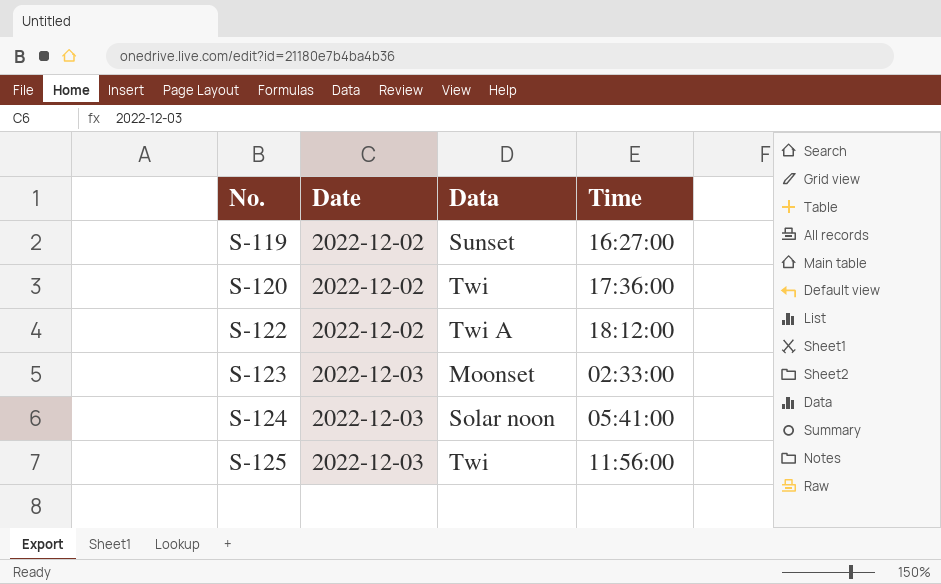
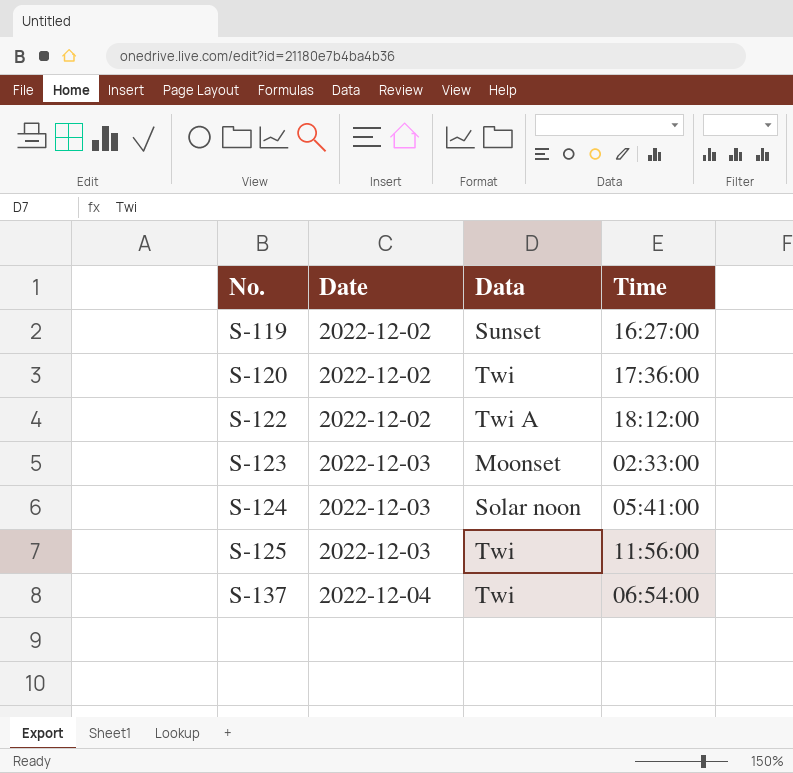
row S-137: none -> 2022-12-04 | Twi | 06:54:00

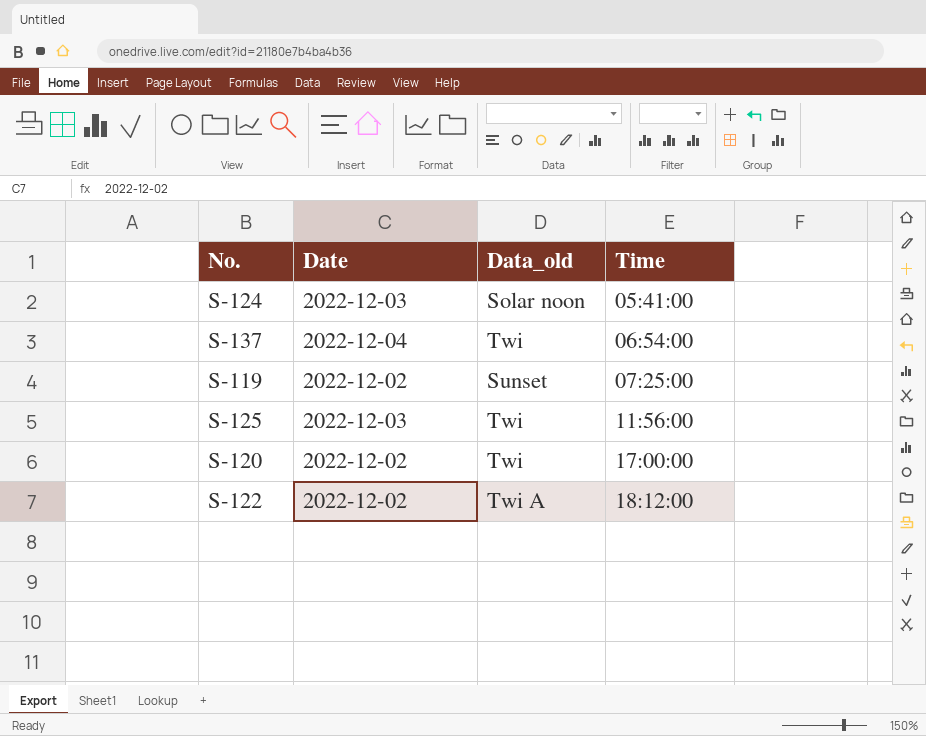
row order: No. ascending -> Time ascending
column name: Data -> Data_old
row S-123: 2022-12-03 | Moonset | 02:33:00 -> none
S-119 | Time: 16:27:00 -> 07:25:00
S-120 | Time: 17:36:00 -> 17:00:00

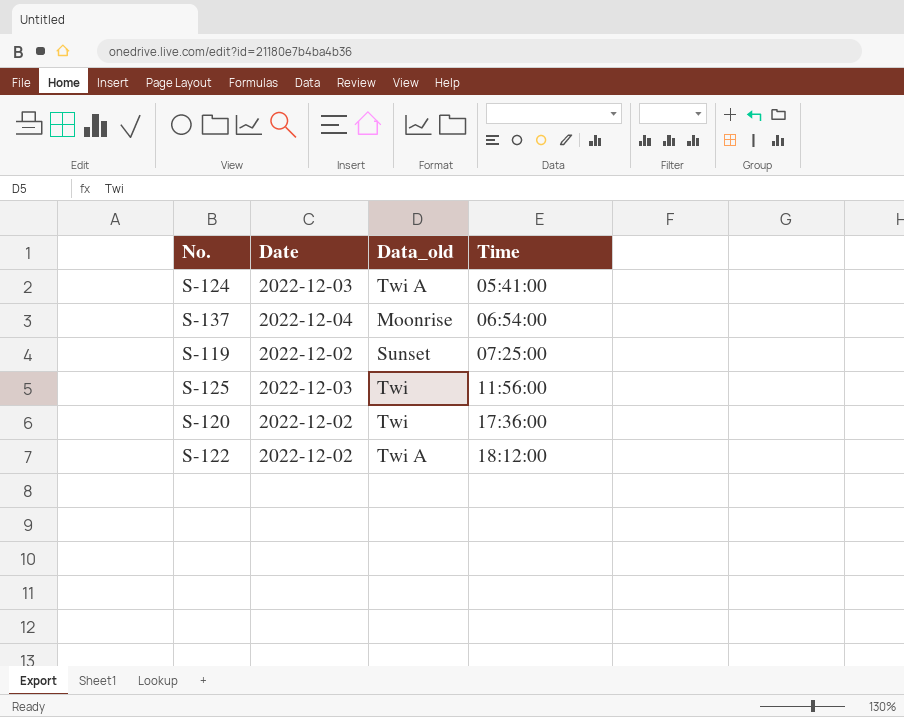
S-124 | Data_old: Solar noon -> Twi A
S-137 | Data_old: Twi -> Moonrise
S-120 | Time: 17:00:00 -> 17:36:00

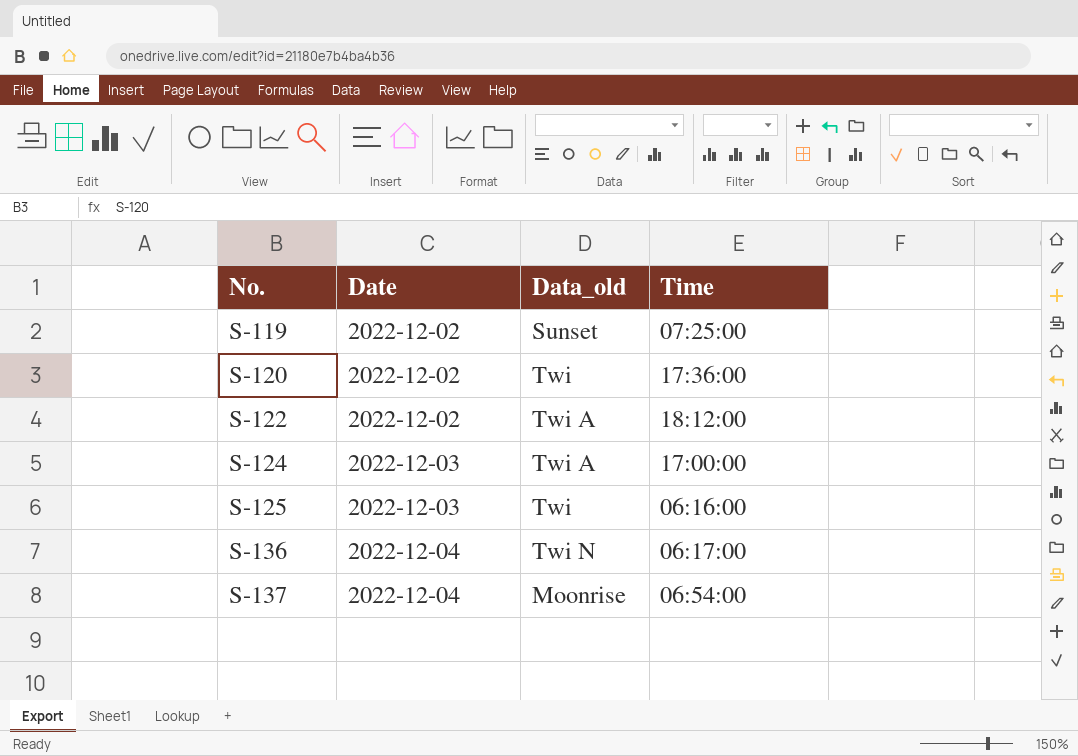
row order: Time ascending -> No. ascending
S-124 | Time: 05:41:00 -> 17:00:00
S-125 | Time: 11:56:00 -> 06:16:00
row S-136: none -> 2022-12-04 | Twi N | 06:17:00

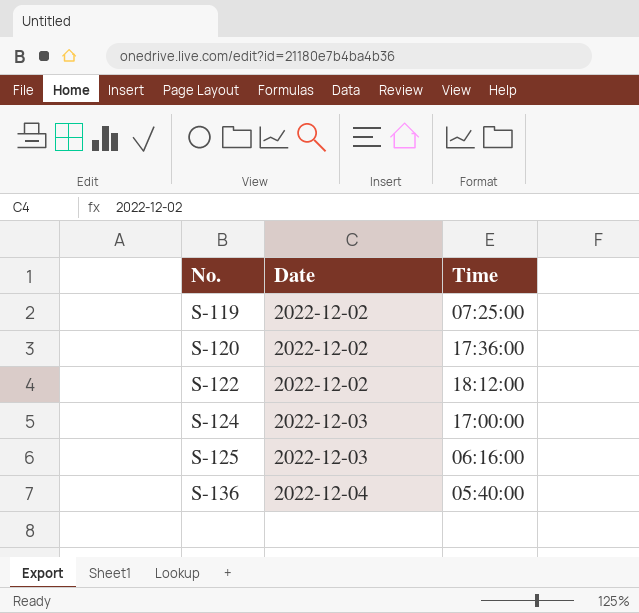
column Data_old | position: 3 -> none
row S-137: 2022-12-04 | Moonrise | 06:54:00 -> none
S-136 | Time: 06:17:00 -> 05:40:00

